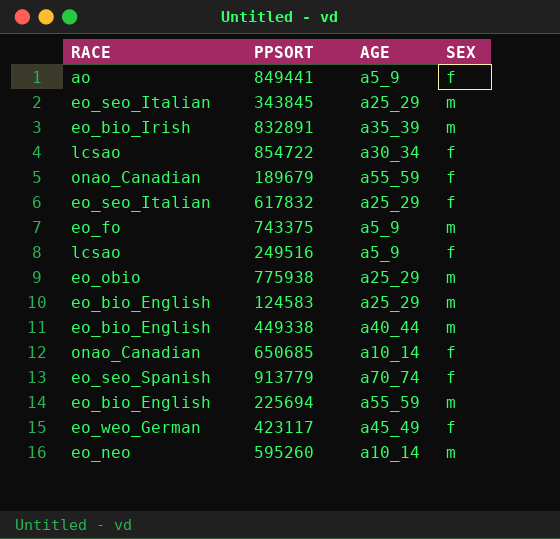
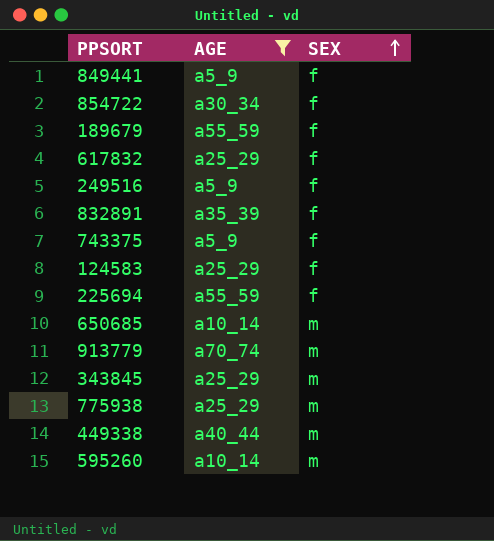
filter: none -> AGE != a45_49
row order: none -> SEX ascending
column RACE | position: 1 -> none
832891 | SEX: m -> f
743375 | SEX: m -> f
124583 | SEX: m -> f
225694 | SEX: m -> f
650685 | SEX: f -> m
913779 | SEX: f -> m

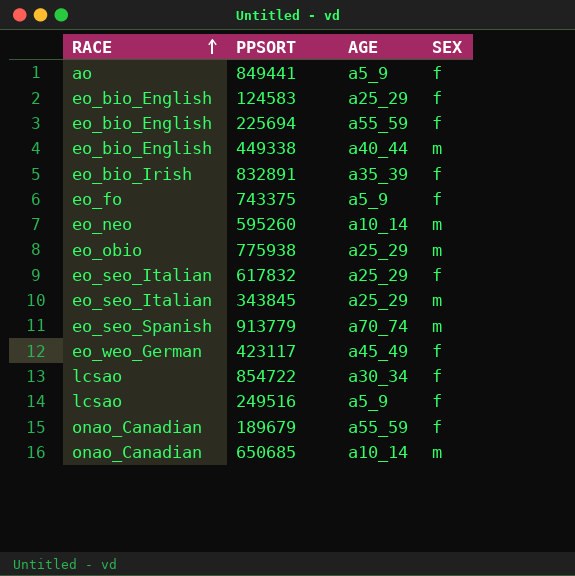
filter: AGE != a45_49 -> none
row order: SEX ascending -> RACE ascending
column RACE | position: none -> 1

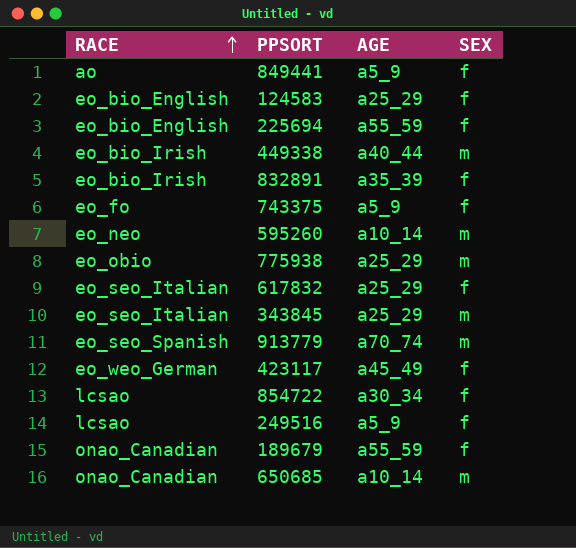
449338 | RACE: eo_bio_English -> eo_bio_Irish

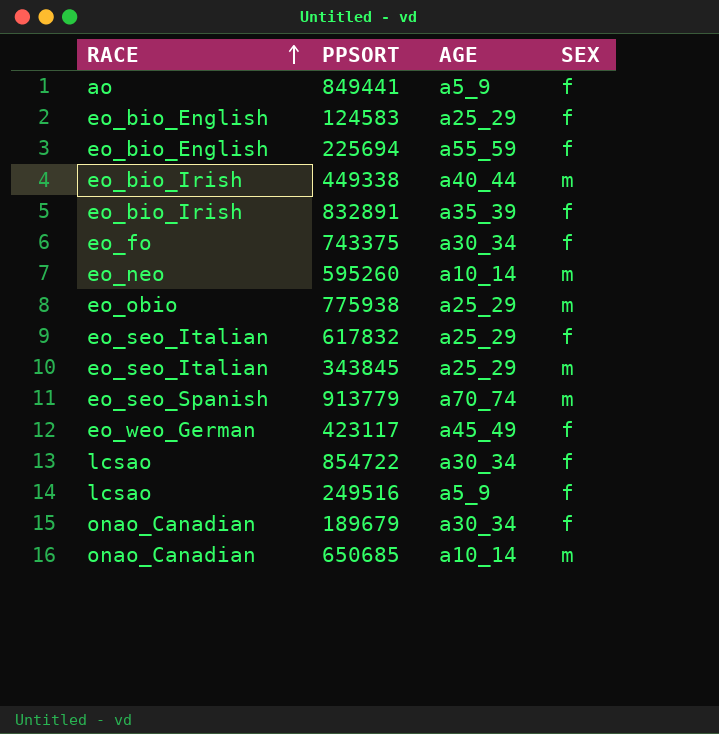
743375 | AGE: a5_9 -> a30_34
189679 | AGE: a55_59 -> a30_34

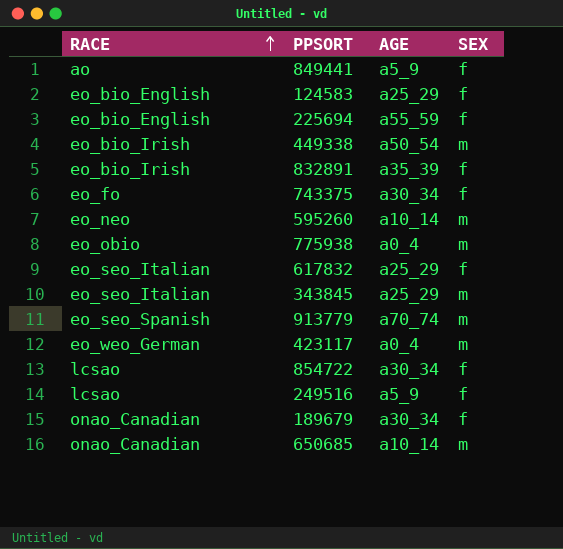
449338 | AGE: a40_44 -> a50_54
775938 | AGE: a25_29 -> a0_4
423117 | AGE: a45_49 -> a0_4
423117 | SEX: f -> m

